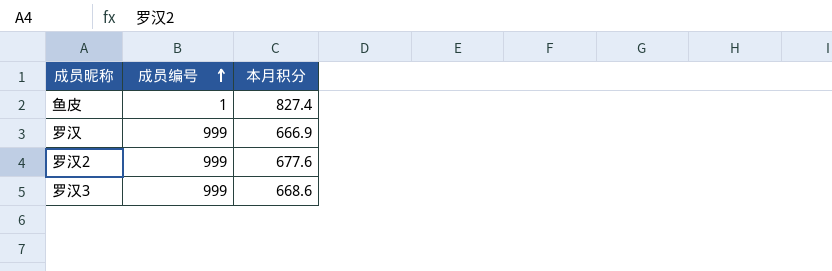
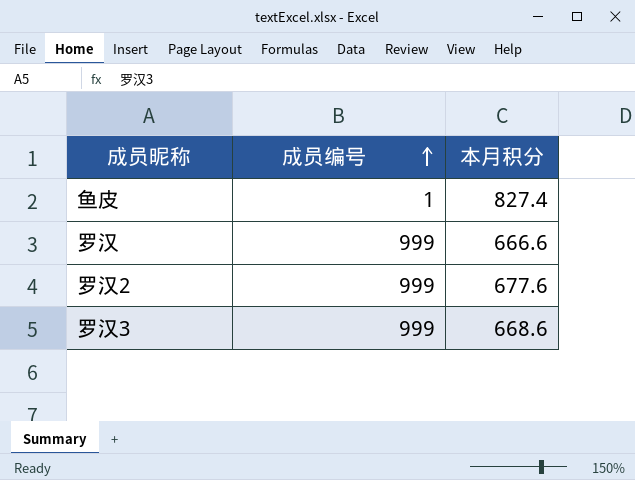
罗汉 | 本月积分: 666.9 -> 666.6

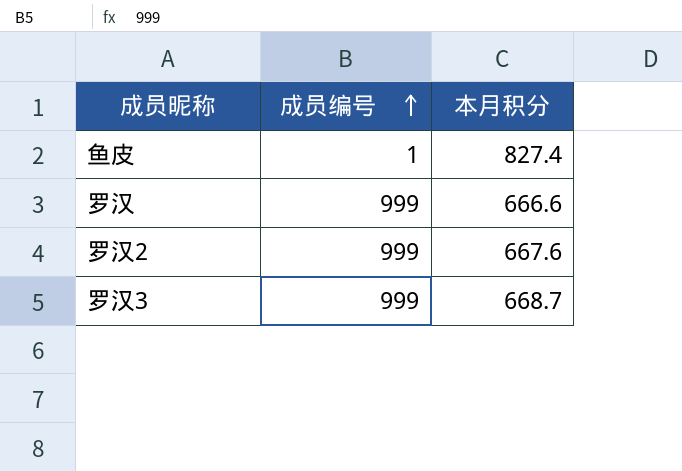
罗汉2 | 本月积分: 677.6 -> 667.6
罗汉3 | 本月积分: 668.6 -> 668.7

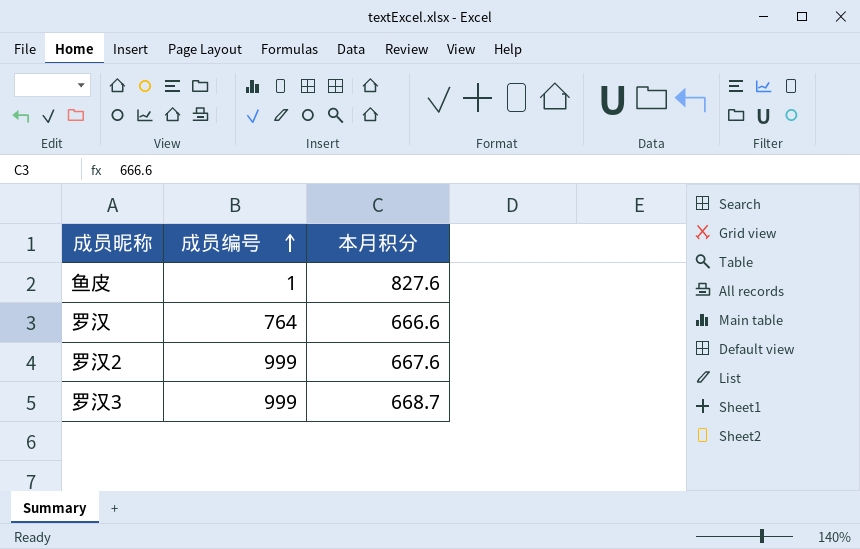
鱼皮 | 本月积分: 827.4 -> 827.6
罗汉 | 成员编号: 999 -> 764

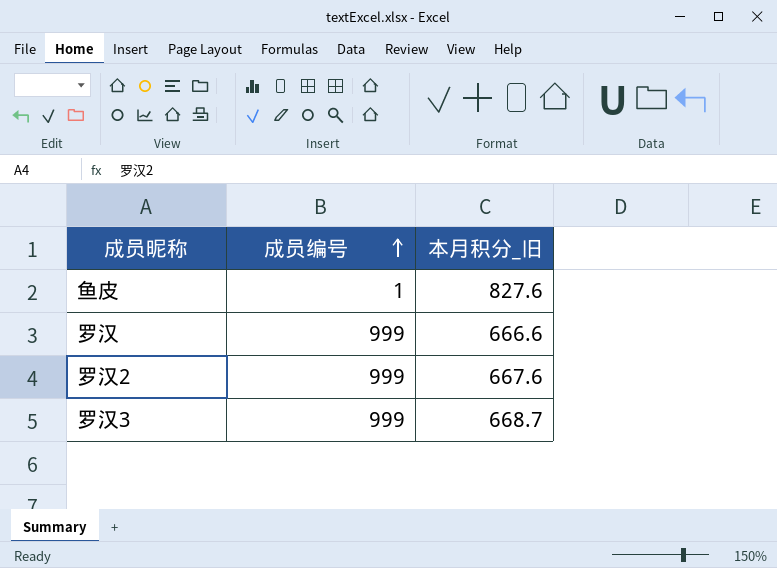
column name: 本月积分 -> 本月积分_旧
罗汉 | 成员编号: 764 -> 999

